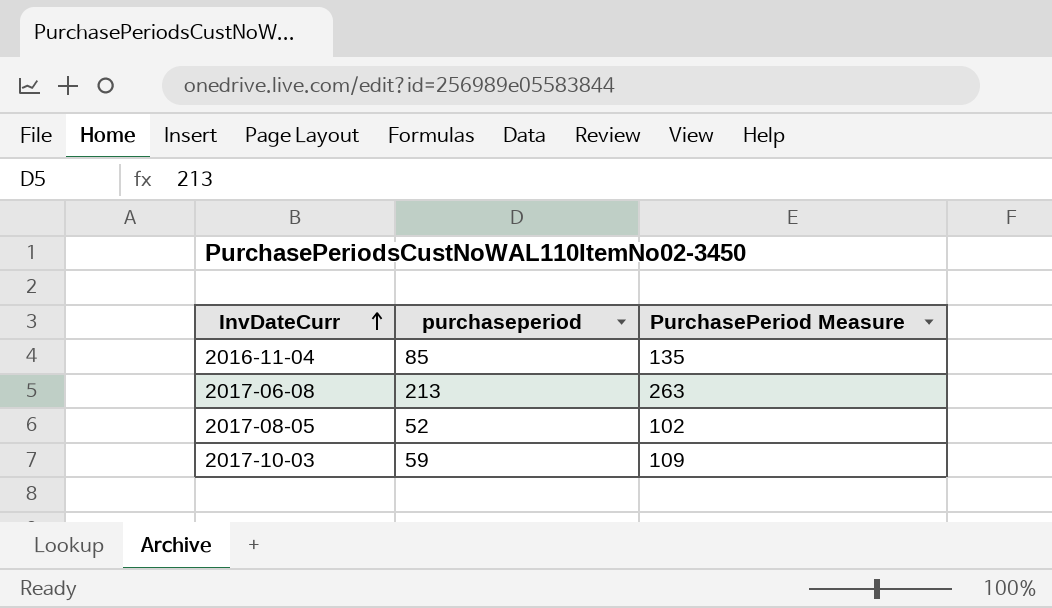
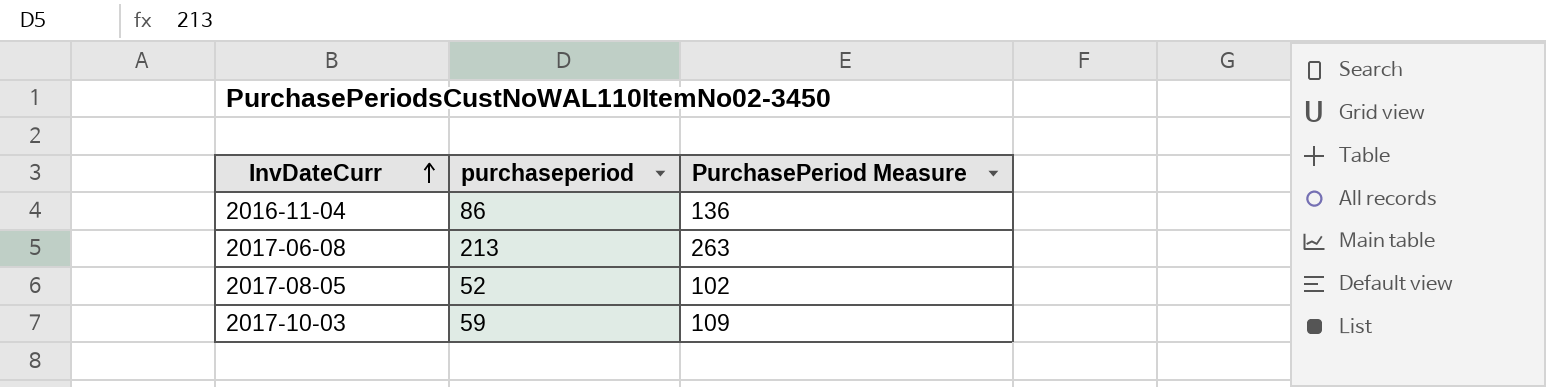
2016-11-04 | purchaseperiod: 85 -> 86
2016-11-04 | PurchasePeriod Measure: 135 -> 136

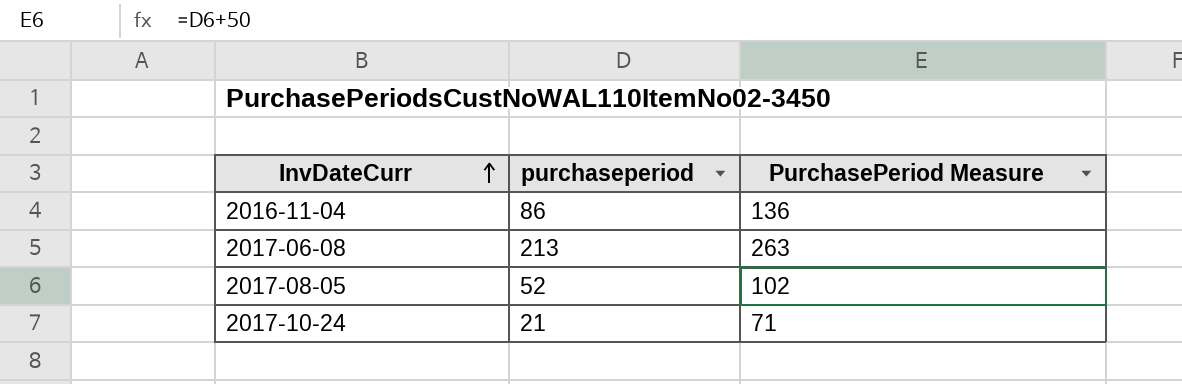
row 2017-10-03: 59 | 109 -> none
row 2017-10-24: none -> 21 | 71

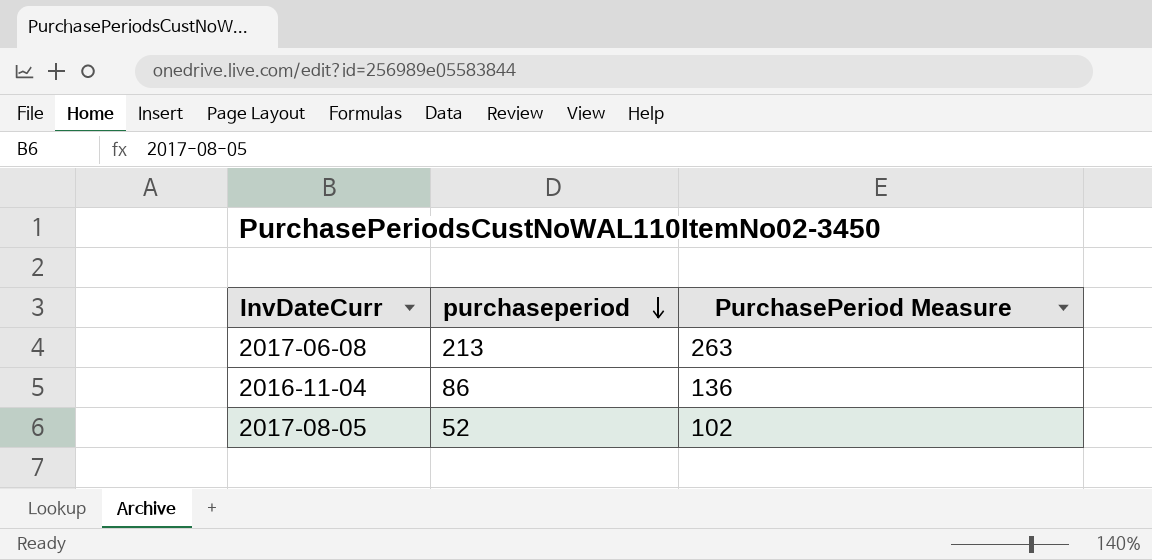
row order: InvDateCurr ascending -> purchaseperiod descending
row 2017-10-24: 21 | 71 -> none

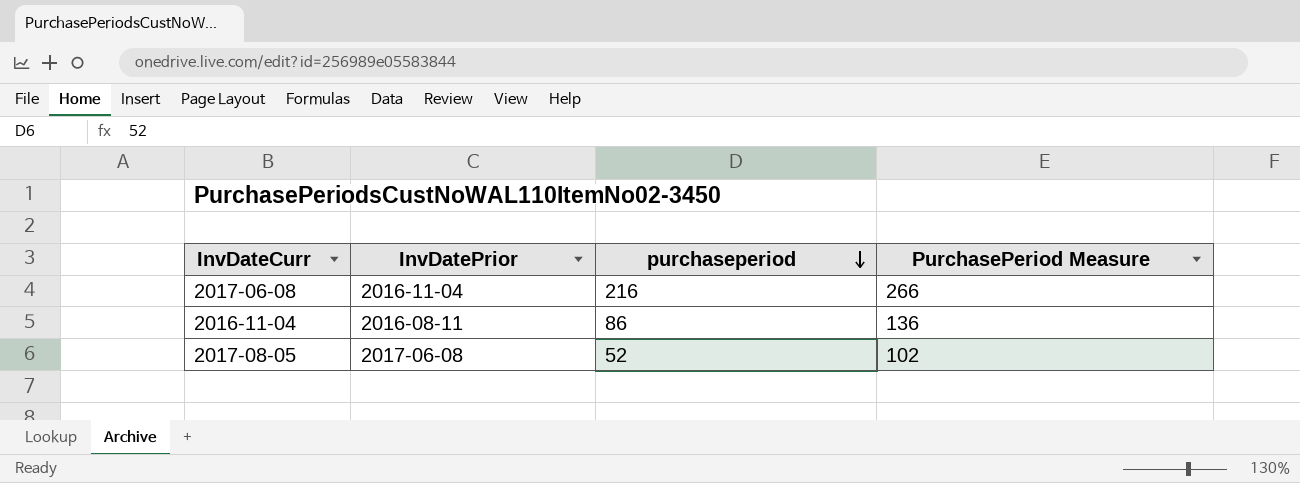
column InvDatePrior | position: none -> 2
2017-06-08 | purchaseperiod: 213 -> 216
2017-06-08 | PurchasePeriod Measure: 263 -> 266

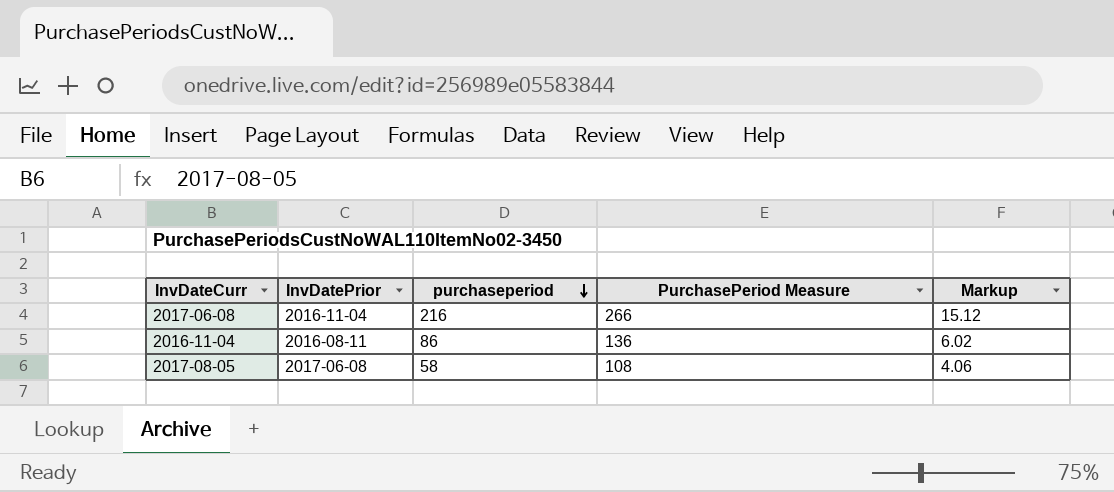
column Markup | formula: none -> [purchaseperiod] * 0.07
2017-08-05 | purchaseperiod: 52 -> 58
2017-08-05 | PurchasePeriod Measure: 102 -> 108

